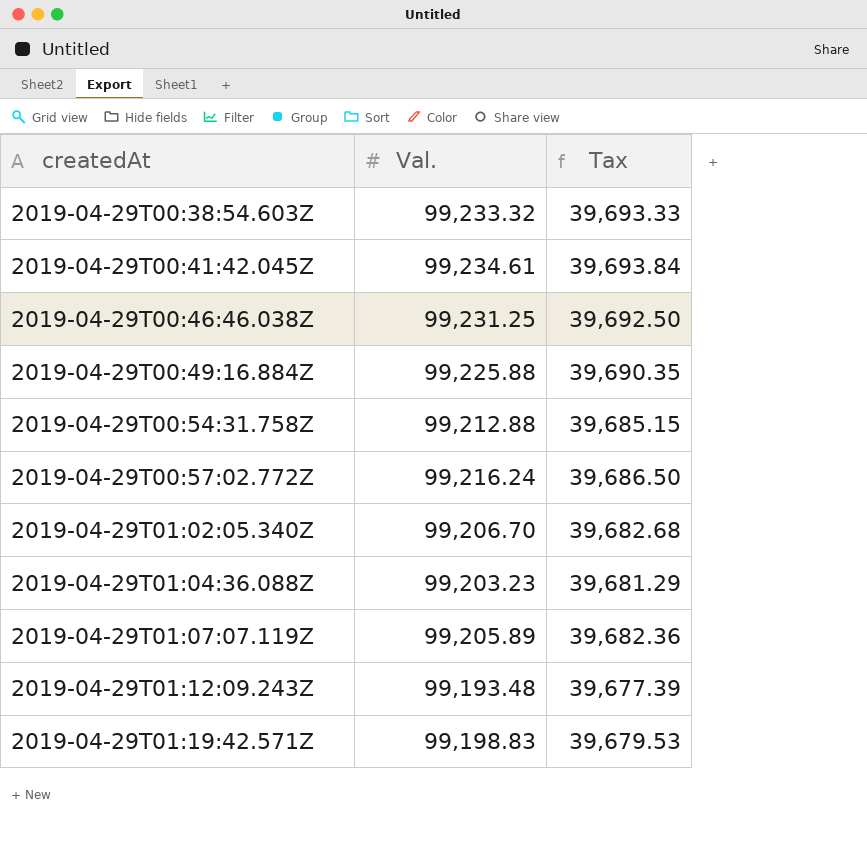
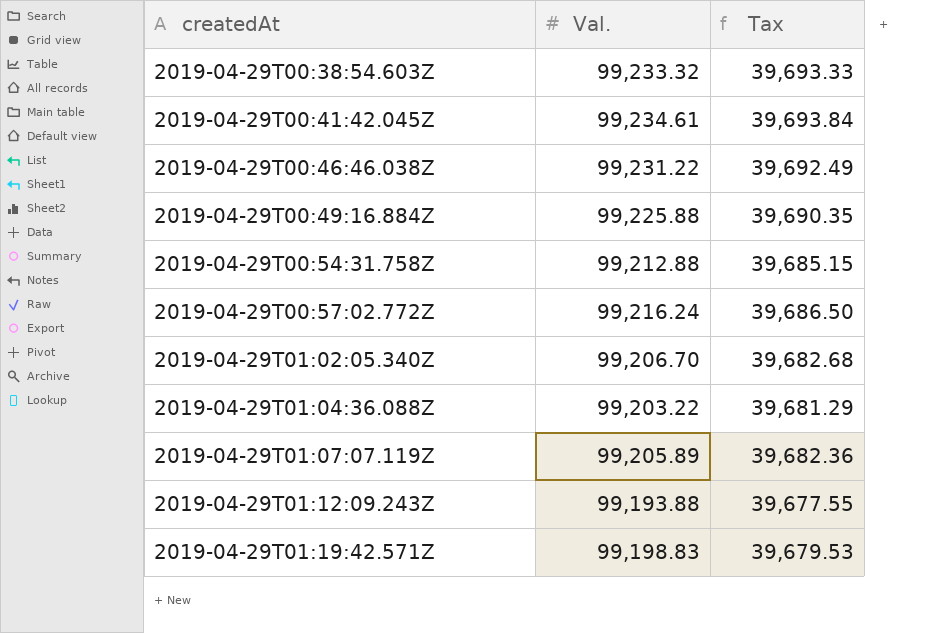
2019-04-29T00:46:46.038Z | Val.: 99,231.25 -> 99,231.22
2019-04-29T00:46:46.038Z | Tax: 39,692.50 -> 39,692.49
2019-04-29T01:04:36.088Z | Val.: 99,203.23 -> 99,203.22
2019-04-29T01:12:09.243Z | Val.: 99,193.48 -> 99,193.88
2019-04-29T01:12:09.243Z | Tax: 39,677.39 -> 39,677.55

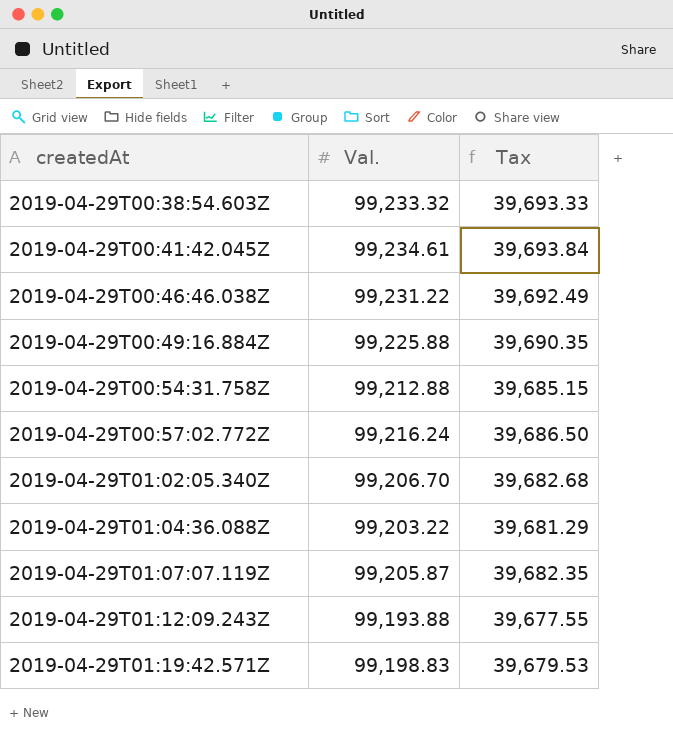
2019-04-29T01:07:07.119Z | Val.: 99,205.89 -> 99,205.87
2019-04-29T01:07:07.119Z | Tax: 39,682.36 -> 39,682.35

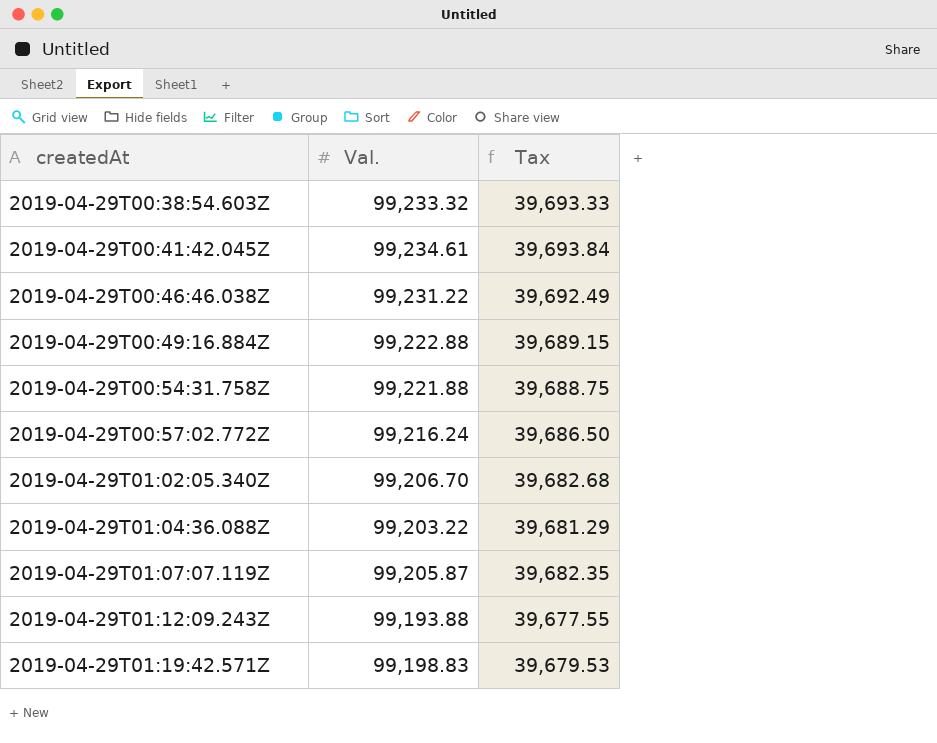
2019-04-29T00:49:16.884Z | Val.: 99,225.88 -> 99,222.88
2019-04-29T00:49:16.884Z | Tax: 39,690.35 -> 39,689.15
2019-04-29T00:54:31.758Z | Val.: 99,212.88 -> 99,221.88
2019-04-29T00:54:31.758Z | Tax: 39,685.15 -> 39,688.75

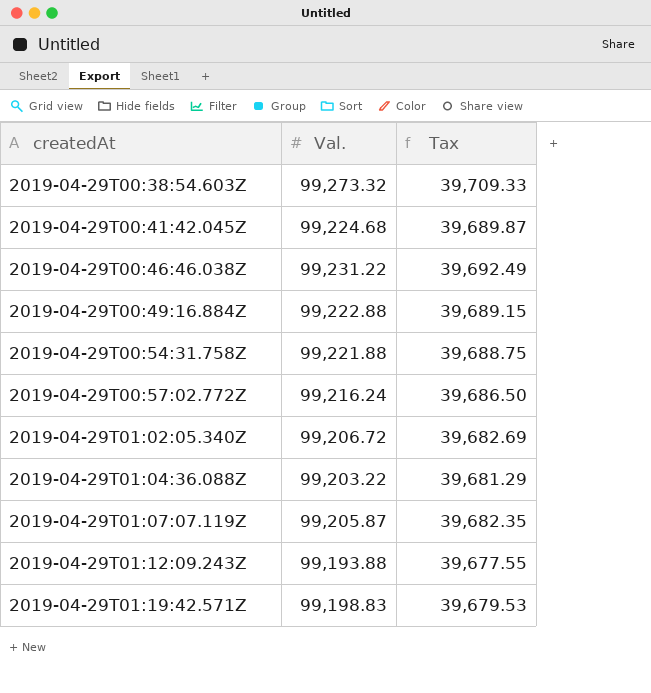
2019-04-29T00:38:54.603Z | Val.: 99,233.32 -> 99,273.32
2019-04-29T00:38:54.603Z | Tax: 39,693.33 -> 39,709.33
2019-04-29T00:41:42.045Z | Val.: 99,234.61 -> 99,224.68
2019-04-29T00:41:42.045Z | Tax: 39,693.84 -> 39,689.87
2019-04-29T01:02:05.340Z | Val.: 99,206.70 -> 99,206.72
2019-04-29T01:02:05.340Z | Tax: 39,682.68 -> 39,682.69

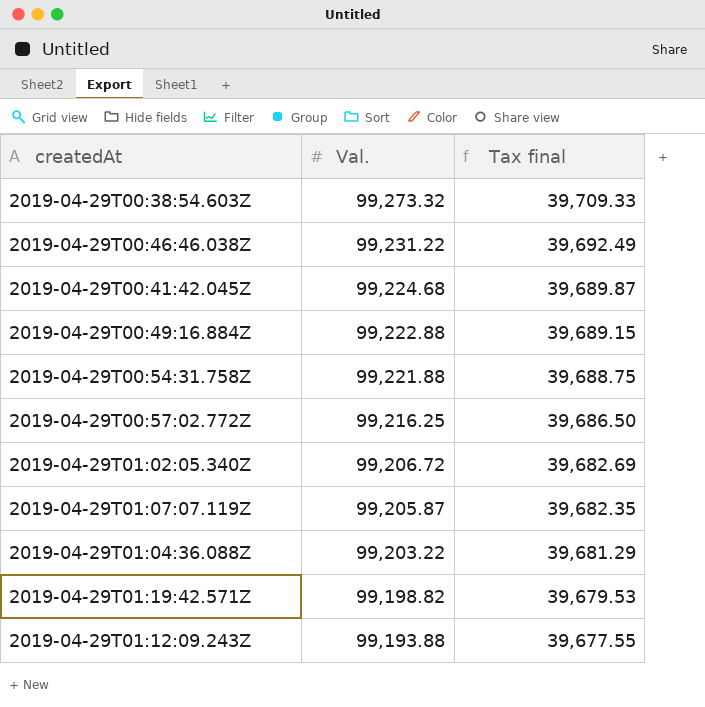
row order: createdAt ascending -> Val. descending
column name: Tax -> Tax final
2019-04-29T00:57:02.772Z | Val.: 99,216.24 -> 99,216.25
2019-04-29T01:19:42.571Z | Val.: 99,198.83 -> 99,198.82

